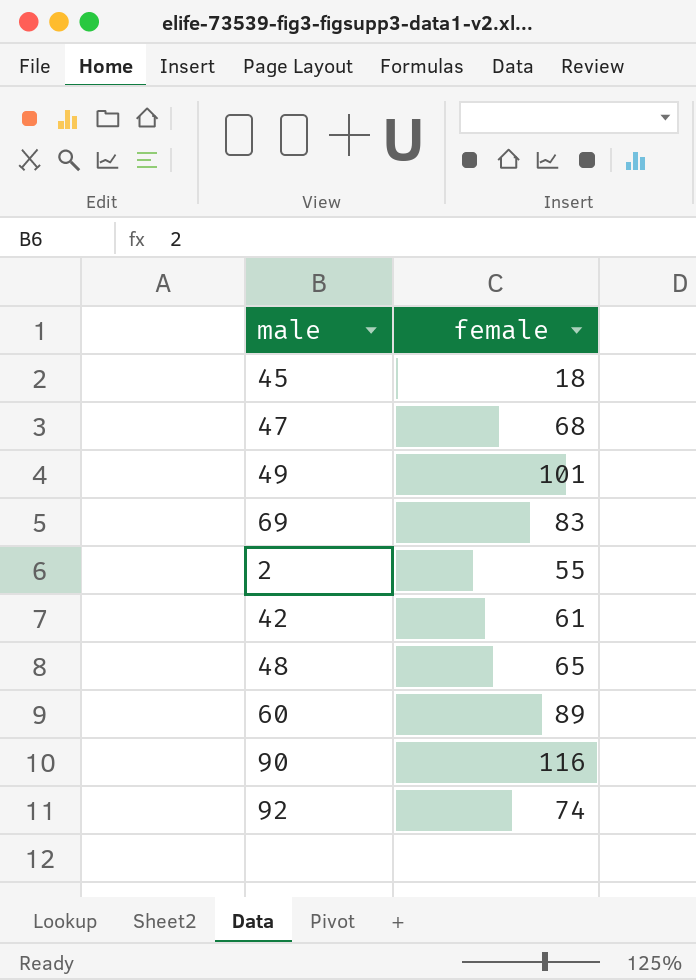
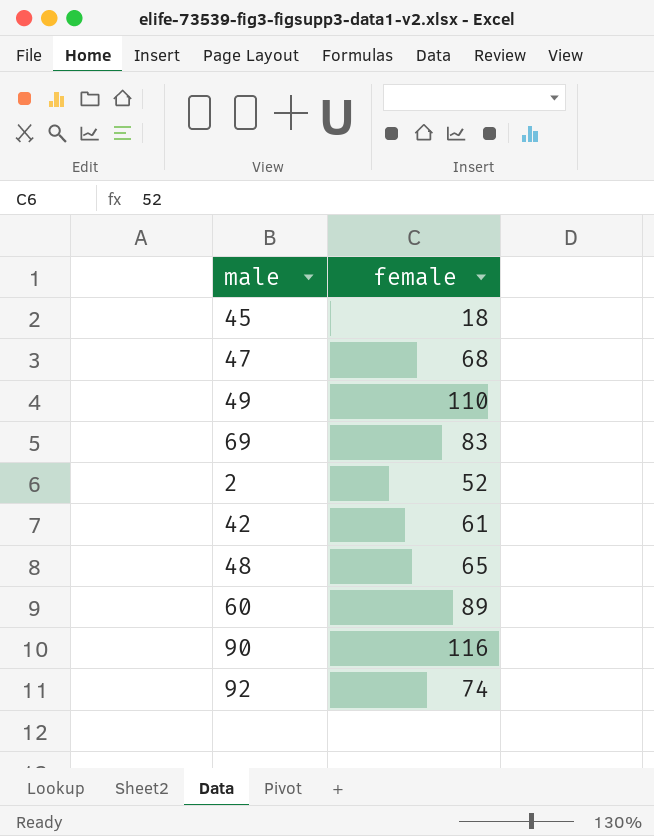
49 | female: 101 -> 110
2 | female: 55 -> 52

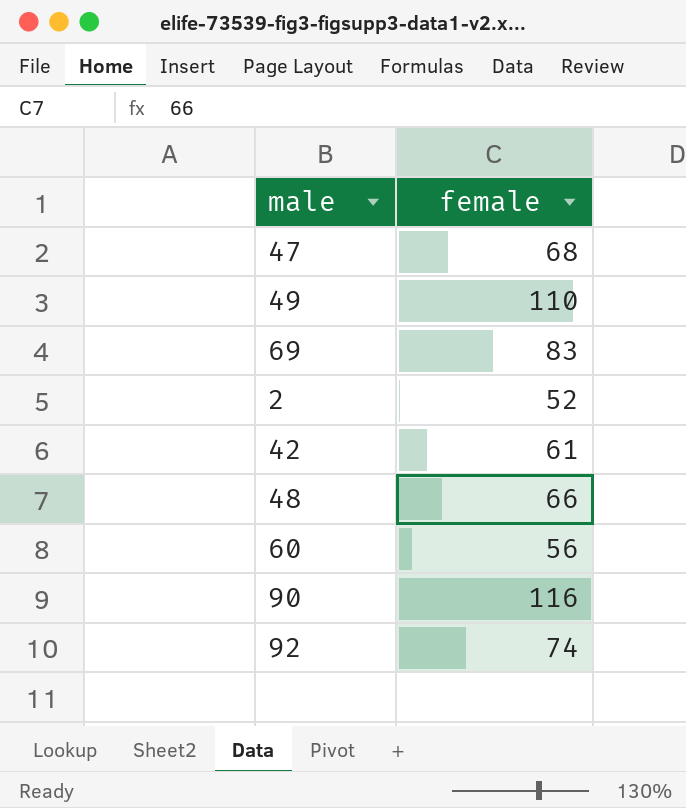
row 45: 18 -> none
48 | female: 65 -> 66
60 | female: 89 -> 56

